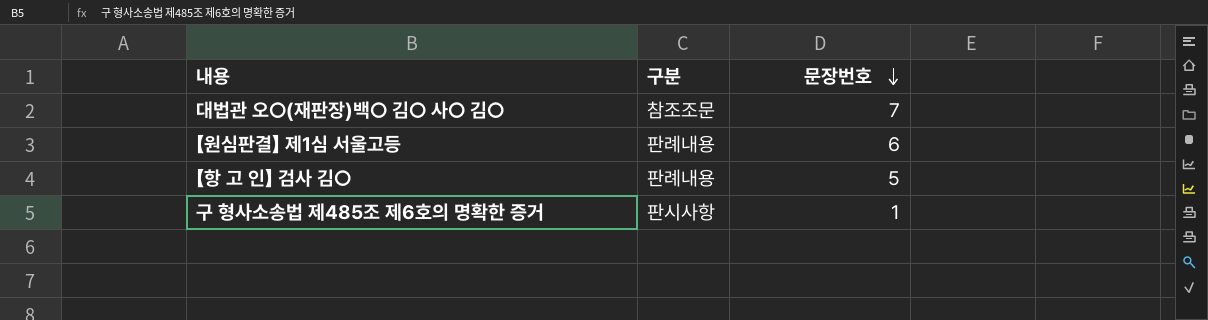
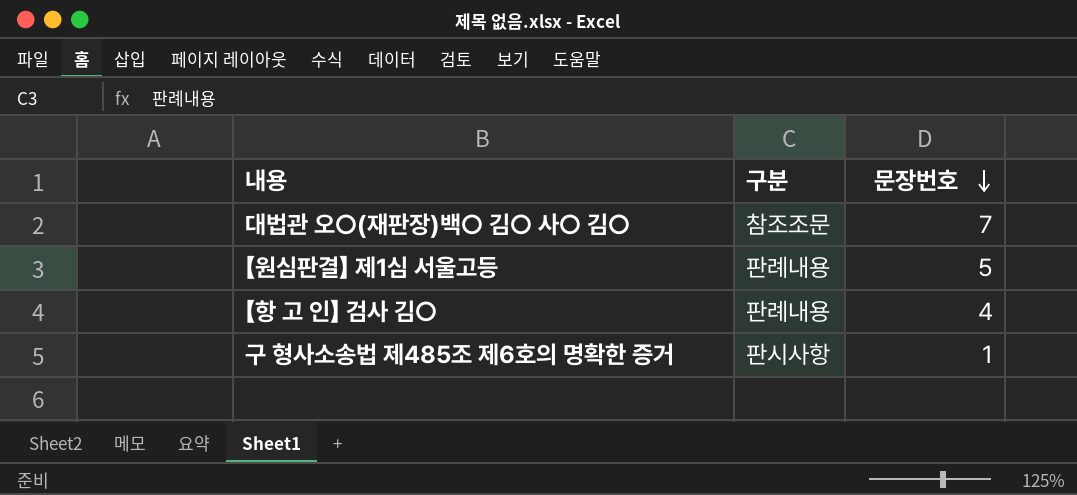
【원심판결】 제1심 서울고등 | 문장번호: 6 -> 5
【항 고 인】 검사 김○ | 문장번호: 5 -> 4

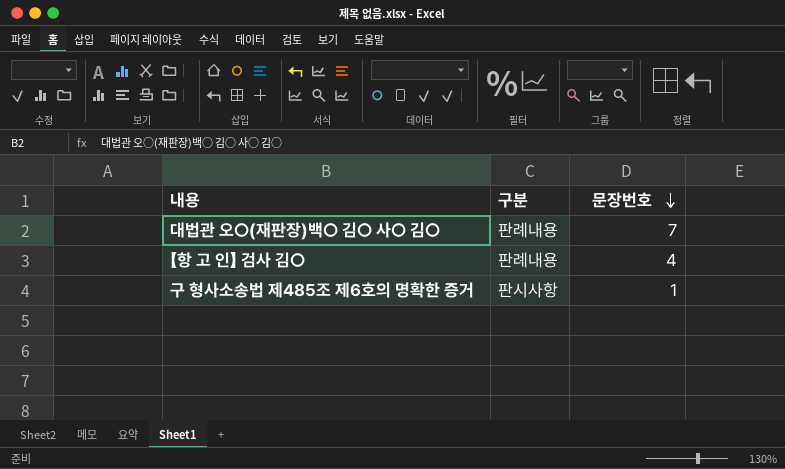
row 【원심판결】 제1심 서울고등: 판례내용 | 5 -> none
대법관 오○(재판장)백○ 김○ 사○ 김○ | 구분: 참조조문 -> 판례내용

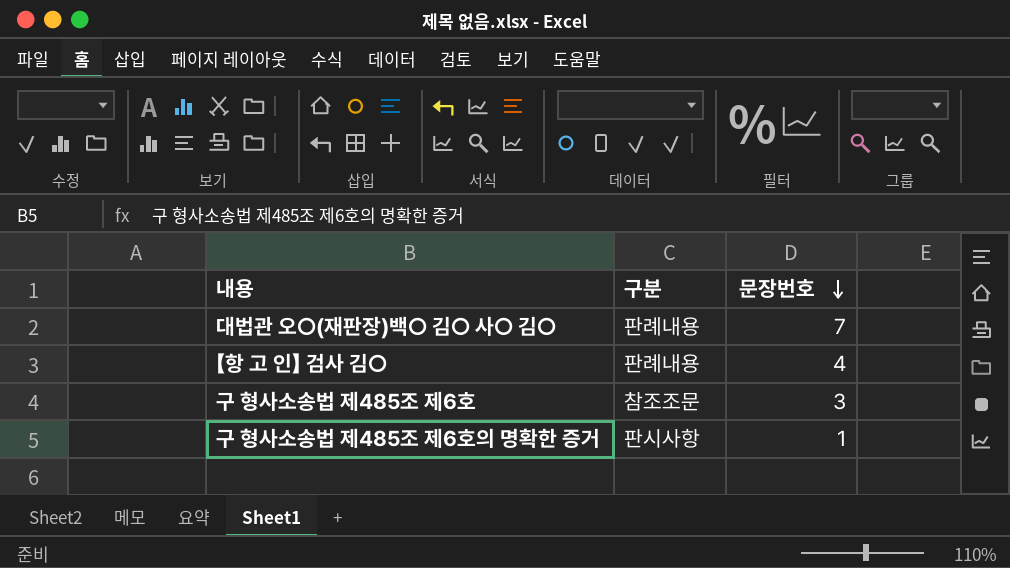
row 구 형사소송법 제485조 제6호: none -> 참조조문 | 3

